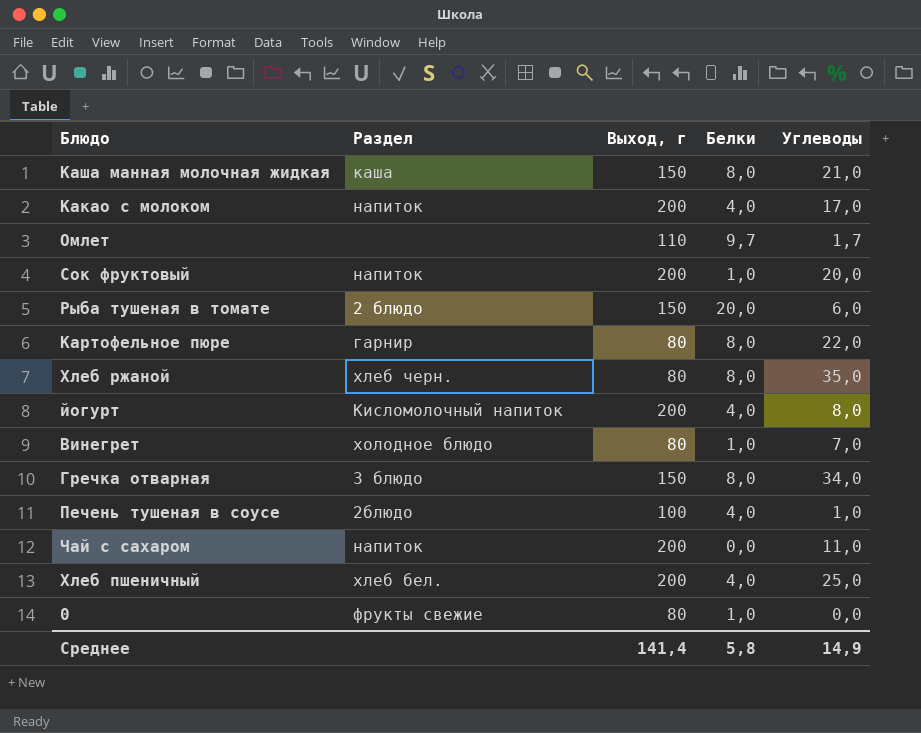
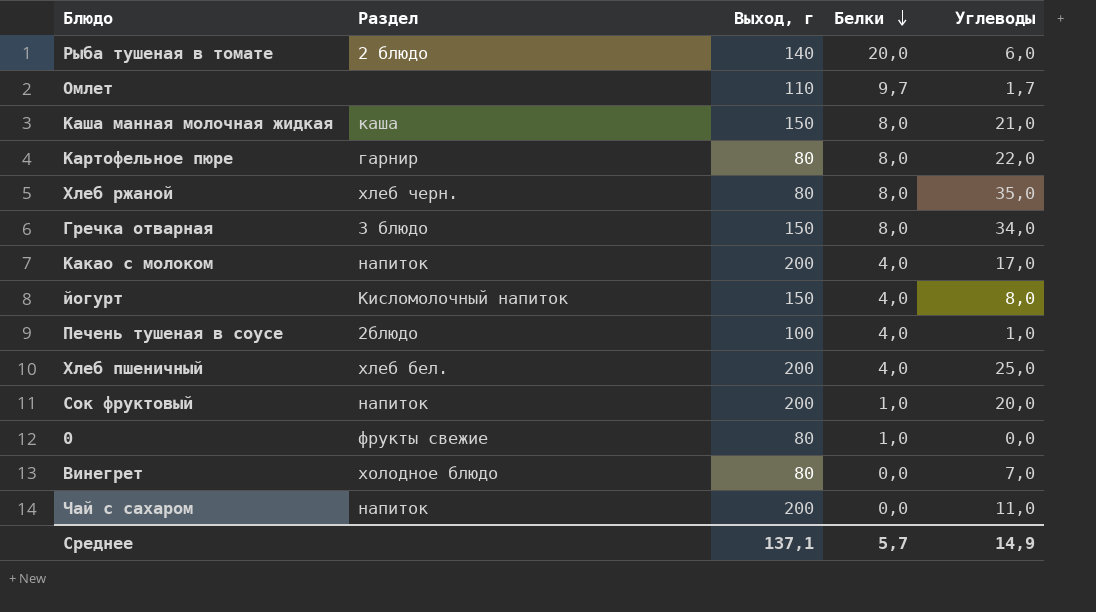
row order: none -> Белки descending
Рыба тушеная в томате | Выход, г: 150 -> 140
йогурт | Выход, г: 200 -> 150
Винегрет | Белки: 1,0 -> 0,0
Среднее | Выход, г: 141,4 -> 137,1
Среднее | Белки: 5,8 -> 5,7

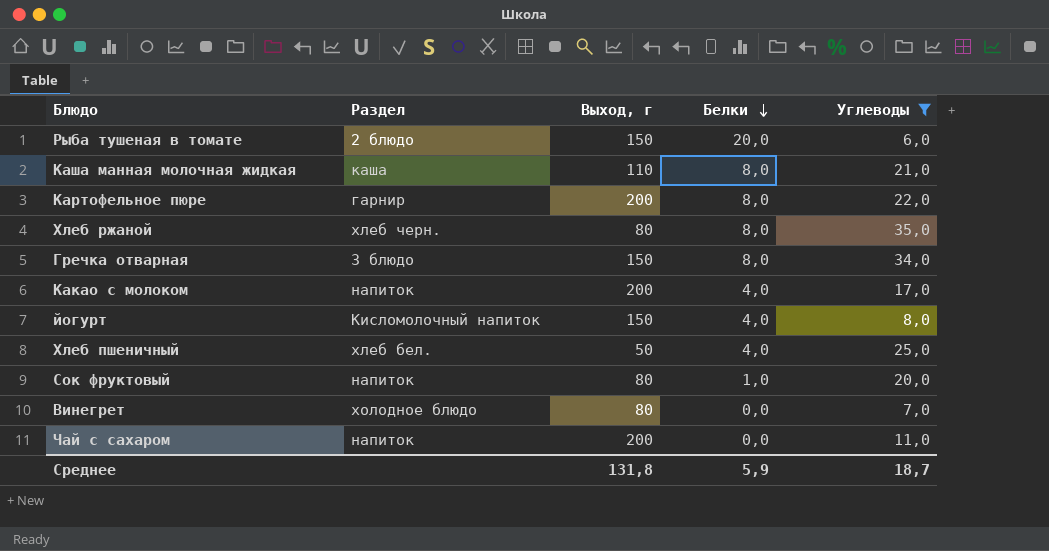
filter: none -> Углеводы >= 6,0
Рыба тушеная в томате | Выход, г: 140 -> 150
Каша манная молочная жидкая | Выход, г: 150 -> 110
Картофельное пюре | Выход, г: 80 -> 200
Хлеб пшеничный | Выход, г: 200 -> 50
Сок фруктовый | Выход, г: 200 -> 80
Среднее | Выход, г: 137,1 -> 131,8
Среднее | Белки: 5,7 -> 5,9
Среднее | Углеводы: 14,9 -> 18,7

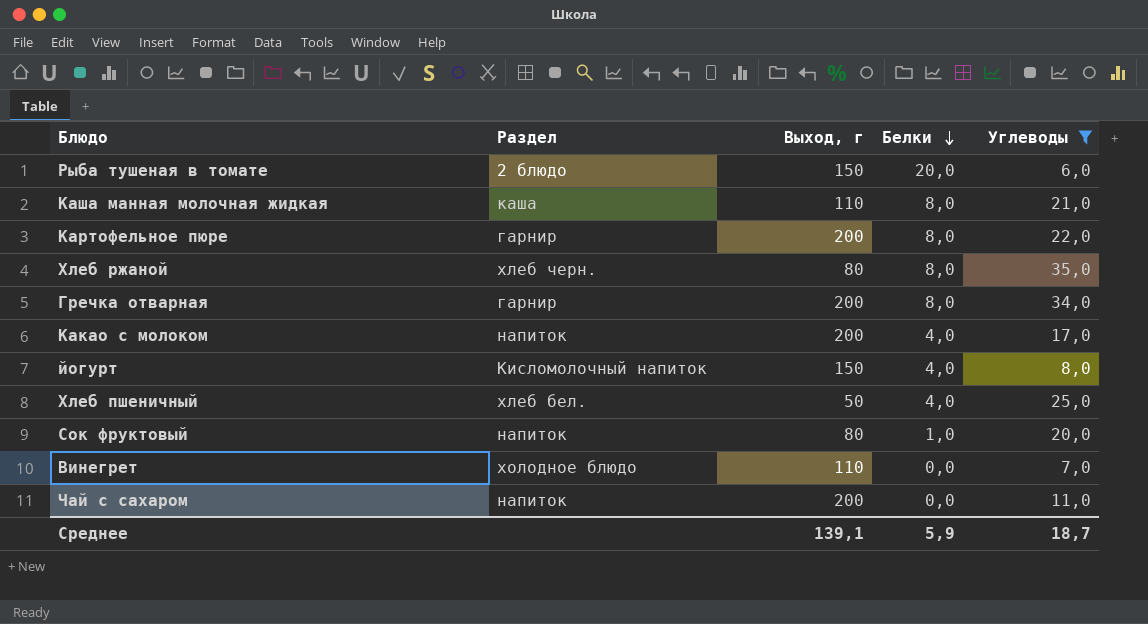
Гречка отварная | Раздел: 3 блюдо -> гарнир
Гречка отварная | Выход, г: 150 -> 200
Винегрет | Выход, г: 80 -> 110
Среднее | Выход, г: 131,8 -> 139,1

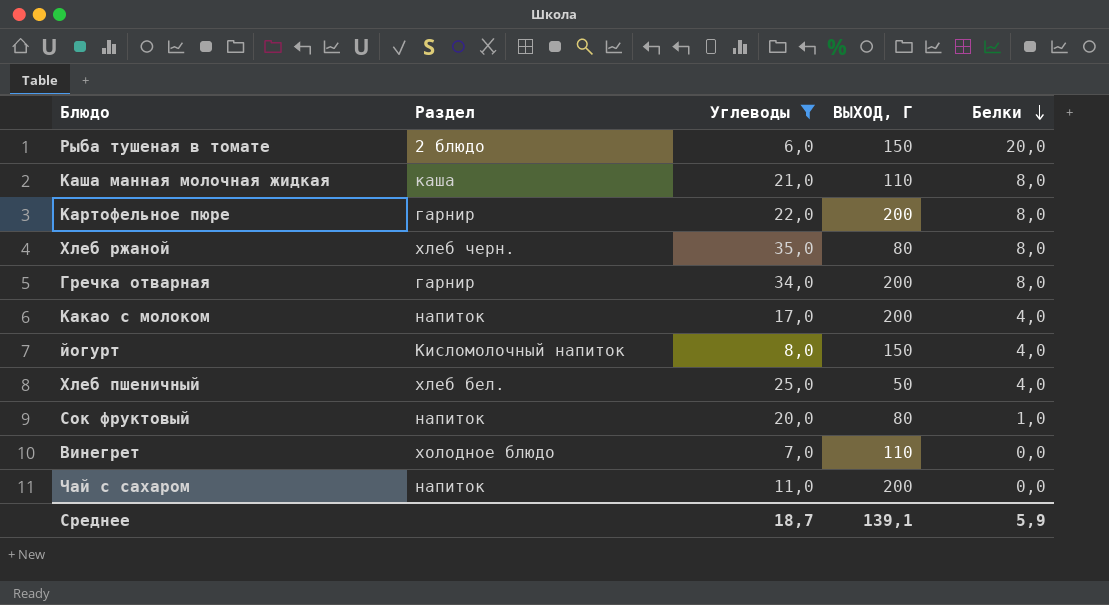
column Углеводы | position: 5 -> 3
column name: Выход, г -> ВЫХОД, Г

